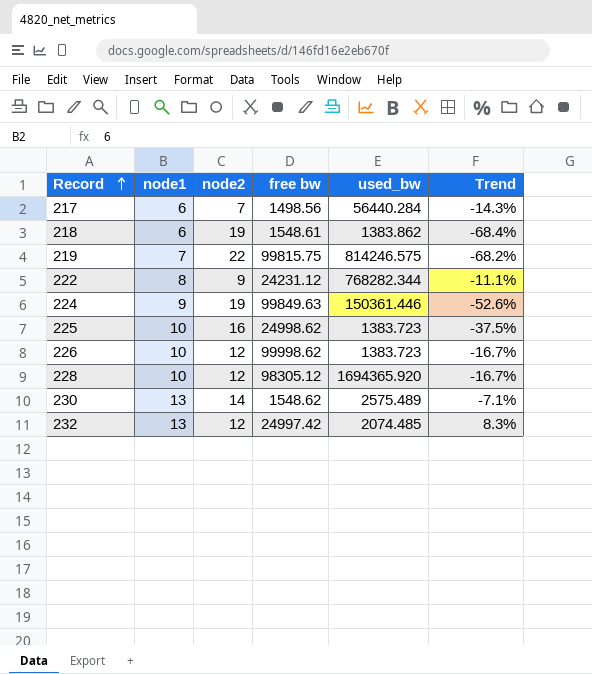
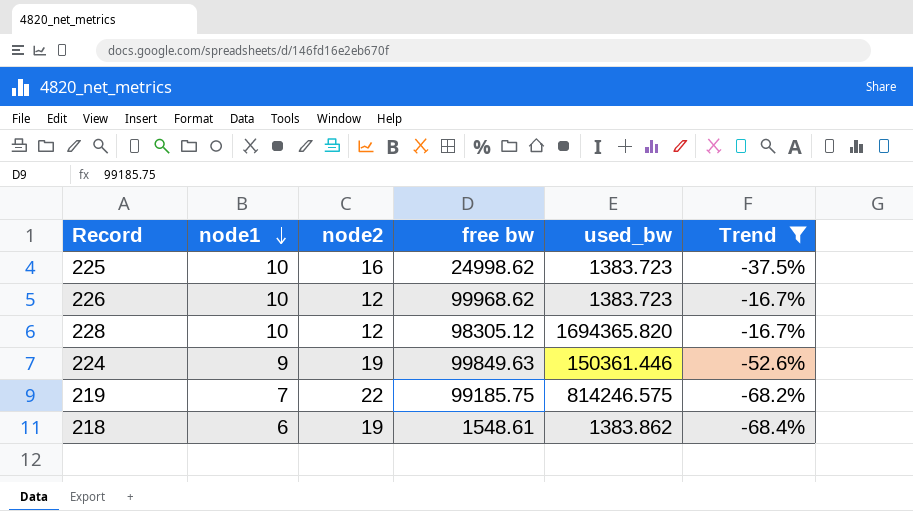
filter: none -> Trend <= -16.7%
row order: Record ascending -> node1 descending
226 | free bw: 99998.62 -> 99968.62
228 | used_bw: 1694365.920 -> 1694365.820
219 | free bw: 99815.75 -> 99185.75

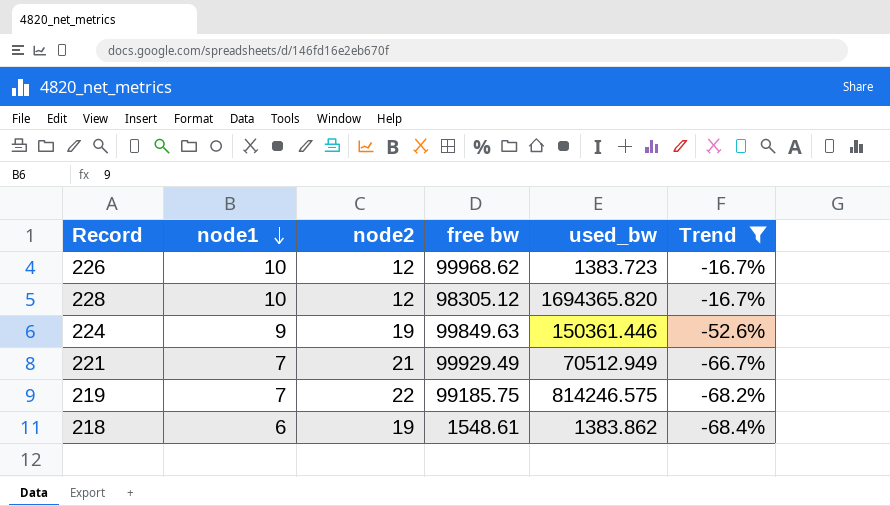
row 225: 10 | 16 | 24998.62 | 1383.723 | -37.5% -> none
row 221: none -> 7 | 21 | 99929.49 | 70512.949 | -66.7%

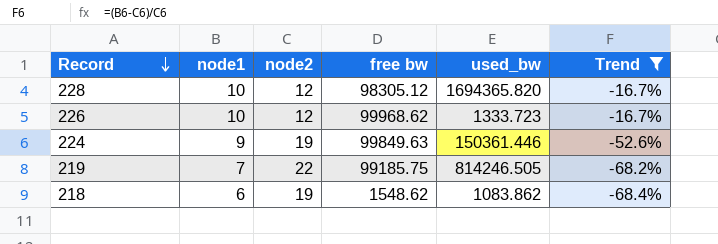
row order: node1 descending -> Record descending
row 221: 7 | 21 | 99929.49 | 70512.949 | -66.7% -> none
226 | used_bw: 1383.723 -> 1333.723
219 | used_bw: 814246.575 -> 814246.505
218 | free bw: 1548.61 -> 1548.62
218 | used_bw: 1383.862 -> 1083.862

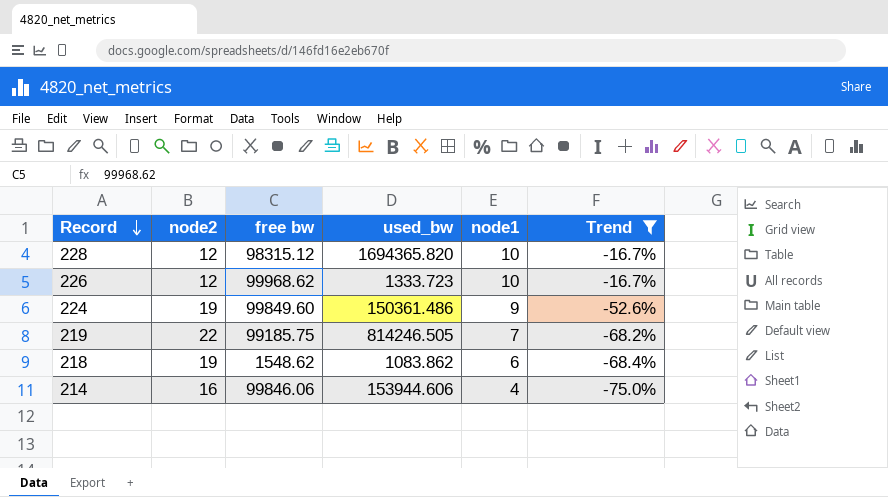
column node1 | position: 2 -> 5
228 | free bw: 98305.12 -> 98315.12
224 | free bw: 99849.63 -> 99849.60
224 | used_bw: 150361.446 -> 150361.486
row 214: none -> 16 | 99846.06 | 153944.606 | 4 | -75.0%

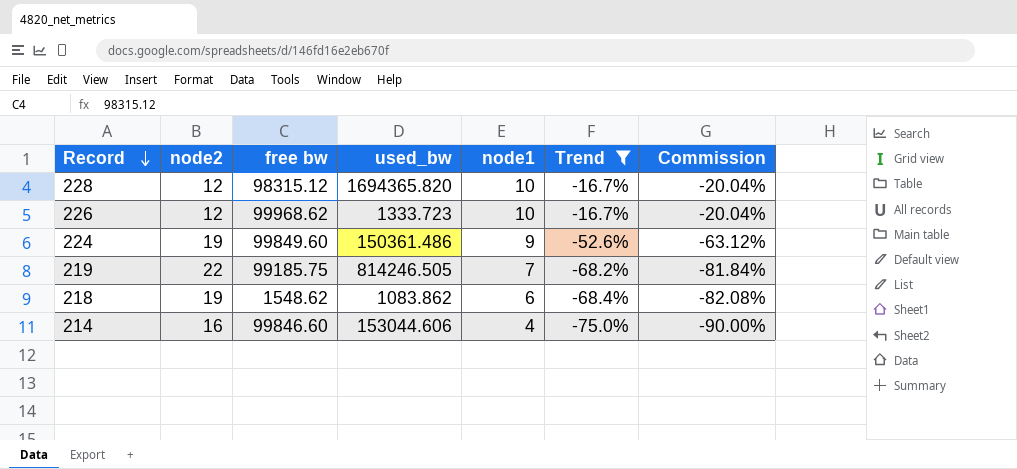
column Commission | formula: none -> [Trend] * 1.2
214 | free bw: 99846.06 -> 99846.60
214 | used_bw: 153944.606 -> 153044.606

